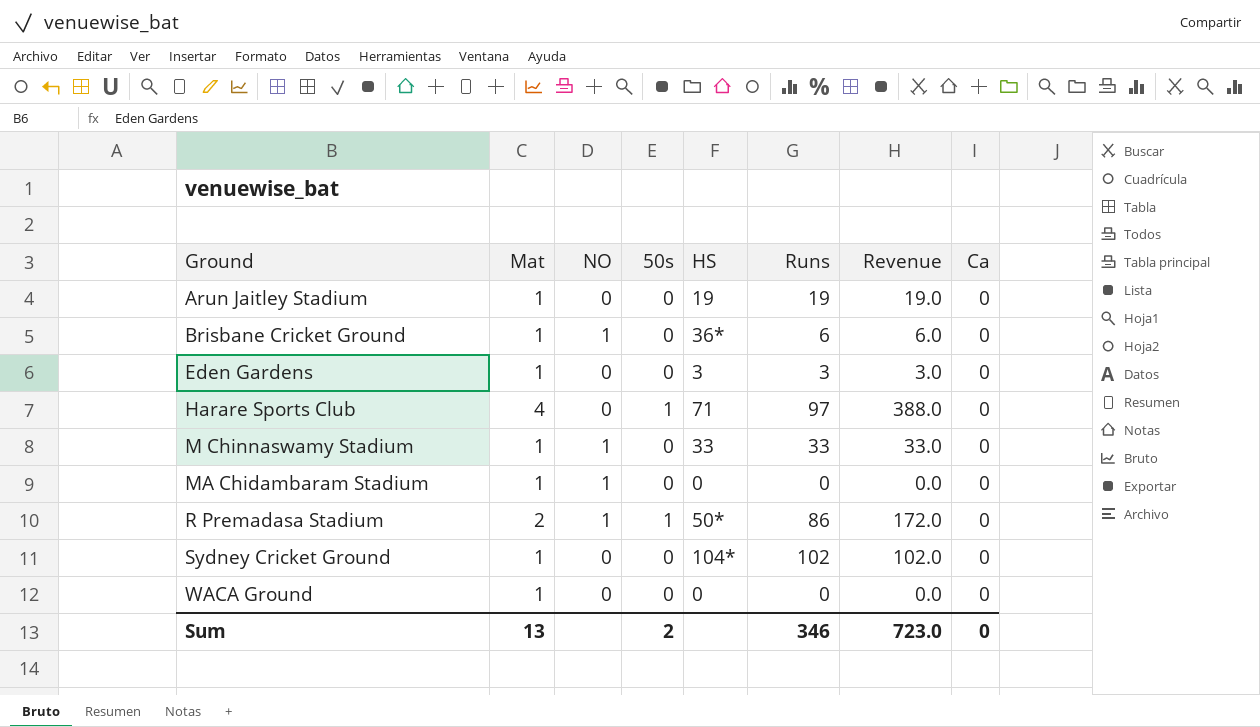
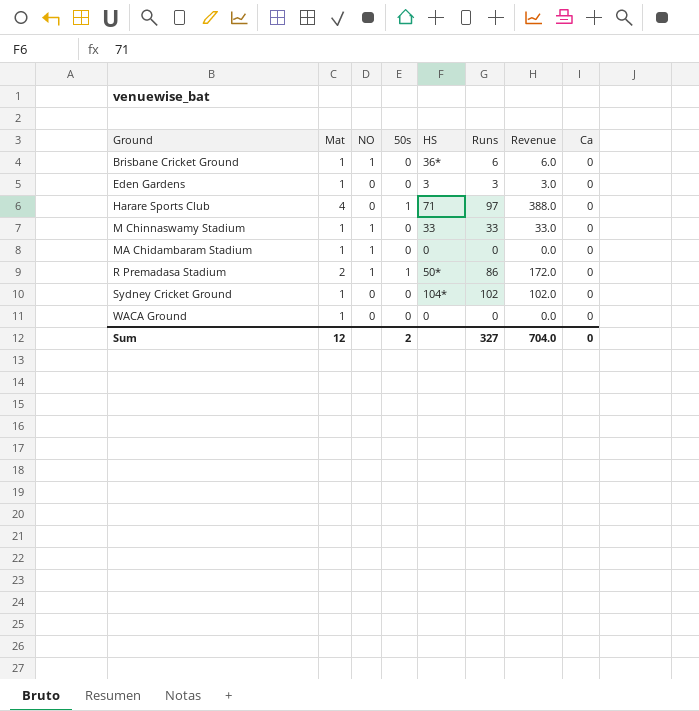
row Arun Jaitley Stadium: 1 | 0 | 0 | 19 | 19 | 19.0 | 0 -> none
Sum | Mat: 13 -> 12
Sum | Runs: 346 -> 327
Sum | Revenue: 723.0 -> 704.0

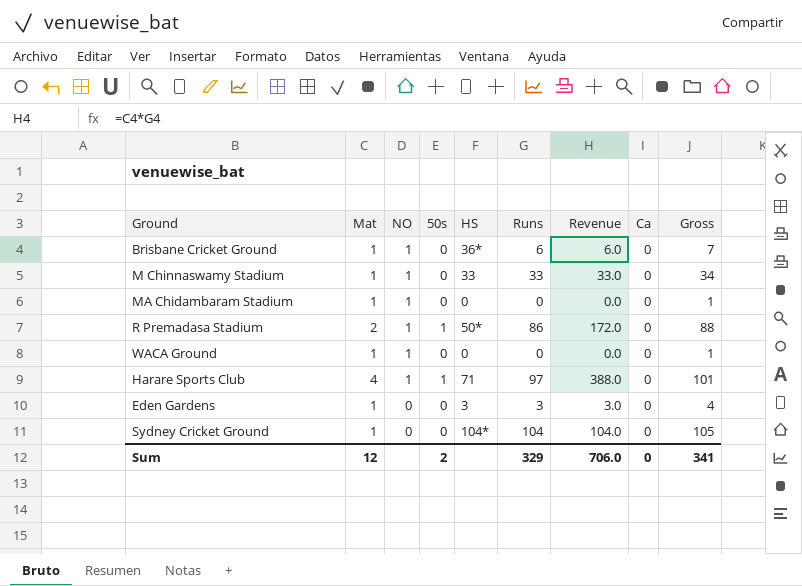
row order: Ground ascending -> NO descending
column Gross | formula: none -> [Mat] + [Runs]
WACA Ground | NO: 0 -> 1
Harare Sports Club | NO: 0 -> 1
Sydney Cricket Ground | Runs: 102 -> 104
Sydney Cricket Ground | Revenue: 102.0 -> 104.0
Sum | Runs: 327 -> 329
Sum | Revenue: 704.0 -> 706.0

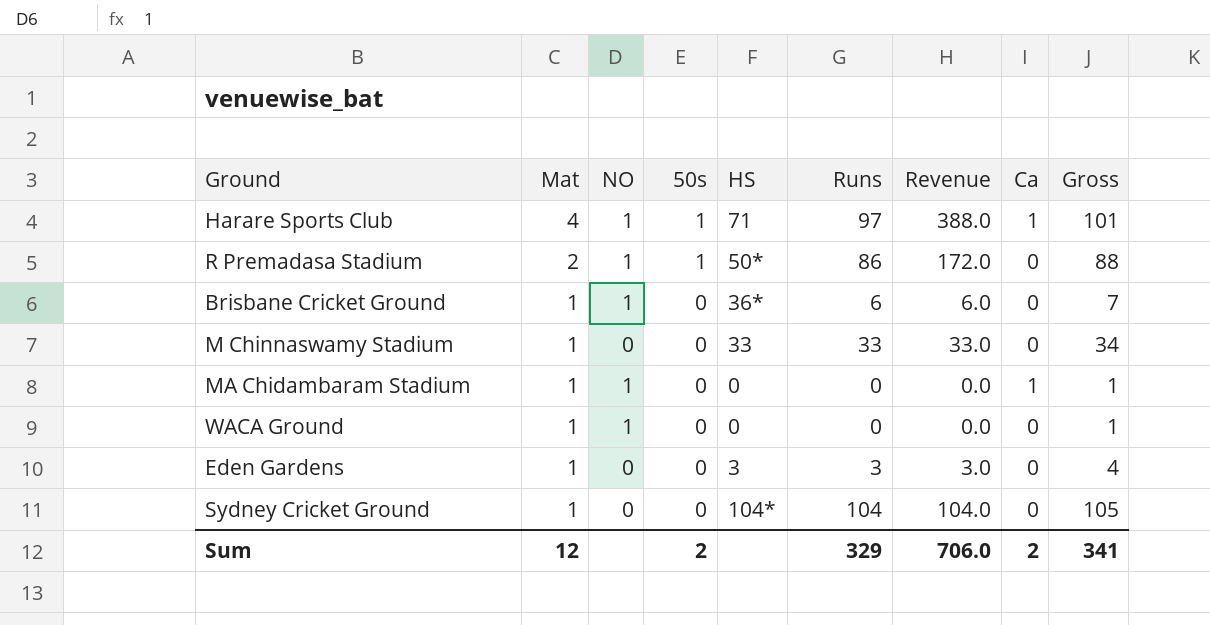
row order: NO descending -> Mat descending
Harare Sports Club | Ca: 0 -> 1
M Chinnaswamy Stadium | NO: 1 -> 0
MA Chidambaram Stadium | Ca: 0 -> 1
Sum | Ca: 0 -> 2

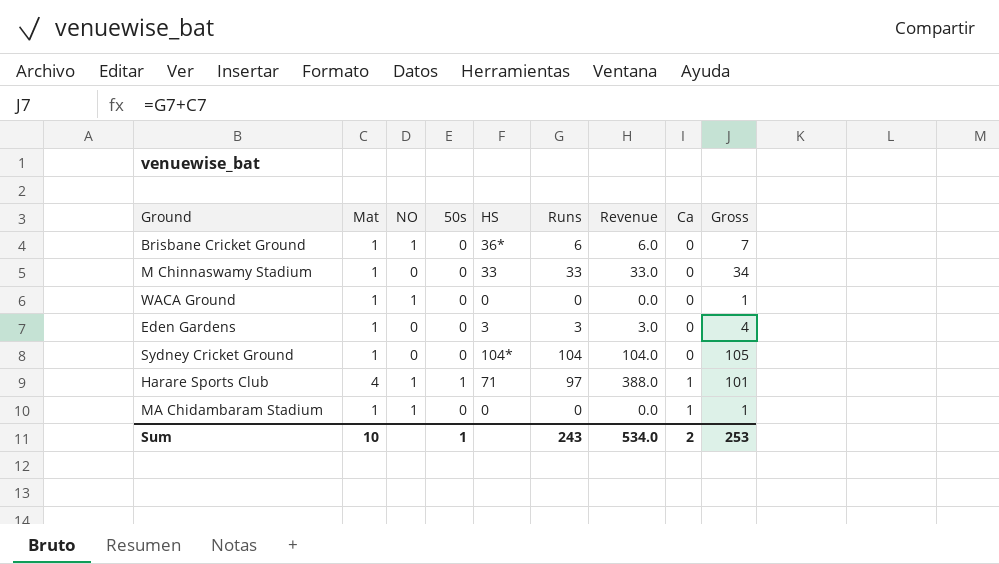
row order: Mat descending -> Ca ascending
row R Premadasa Stadium: 2 | 1 | 1 | 50* | 86 | 172.0 | 0 | 88 -> none
Sum | Mat: 12 -> 10
Sum | 50s: 2 -> 1
Sum | Runs: 329 -> 243
Sum | Revenue: 706.0 -> 534.0
Sum | Gross: 341 -> 253

